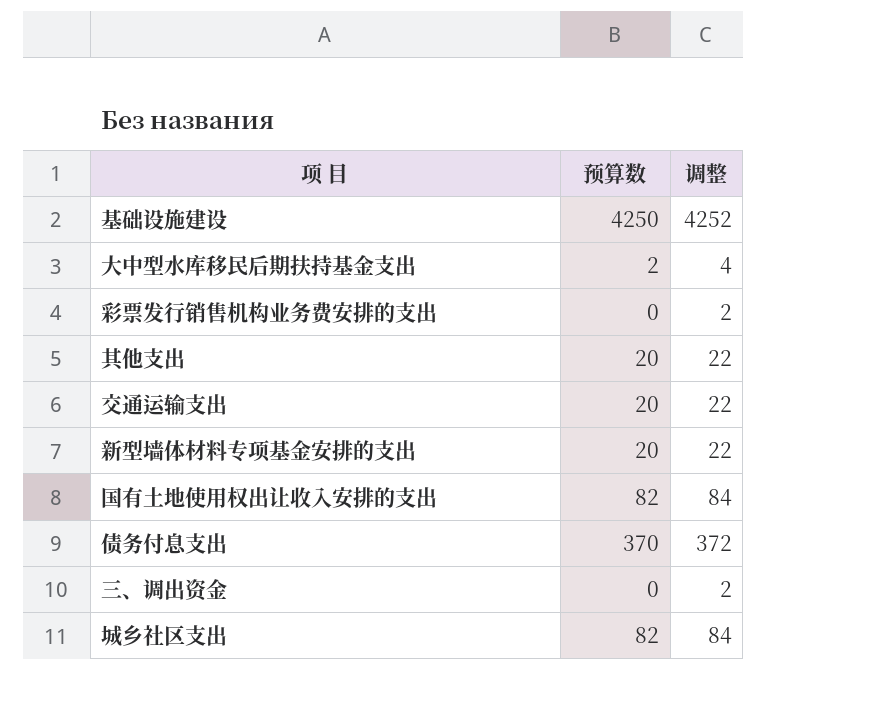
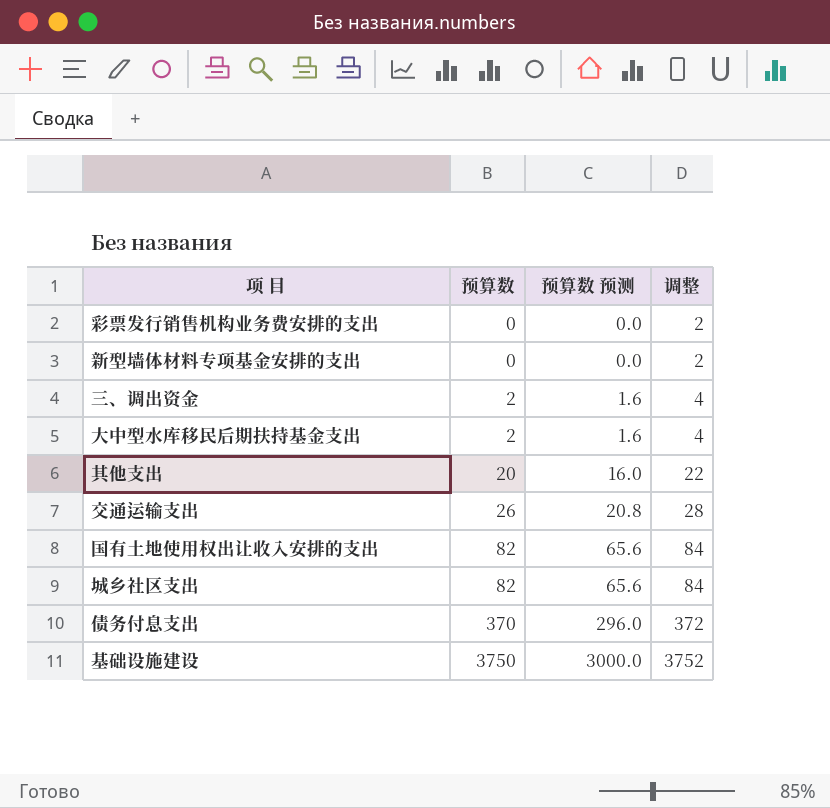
row order: none -> 预算数 ascending
column 预算数 预测 | formula: none -> [预算数] * 0.8
新型墙体材料专项基金安排的支出 | 预算数: 20 -> 0
新型墙体材料专项基金安排的支出 | 调整: 22 -> 2
三、调出资金 | 预算数: 0 -> 2
三、调出资金 | 调整: 2 -> 4
交通运输支出 | 预算数: 20 -> 26
交通运输支出 | 调整: 22 -> 28
基础设施建设 | 预算数: 4250 -> 3750
基础设施建设 | 调整: 4252 -> 3752

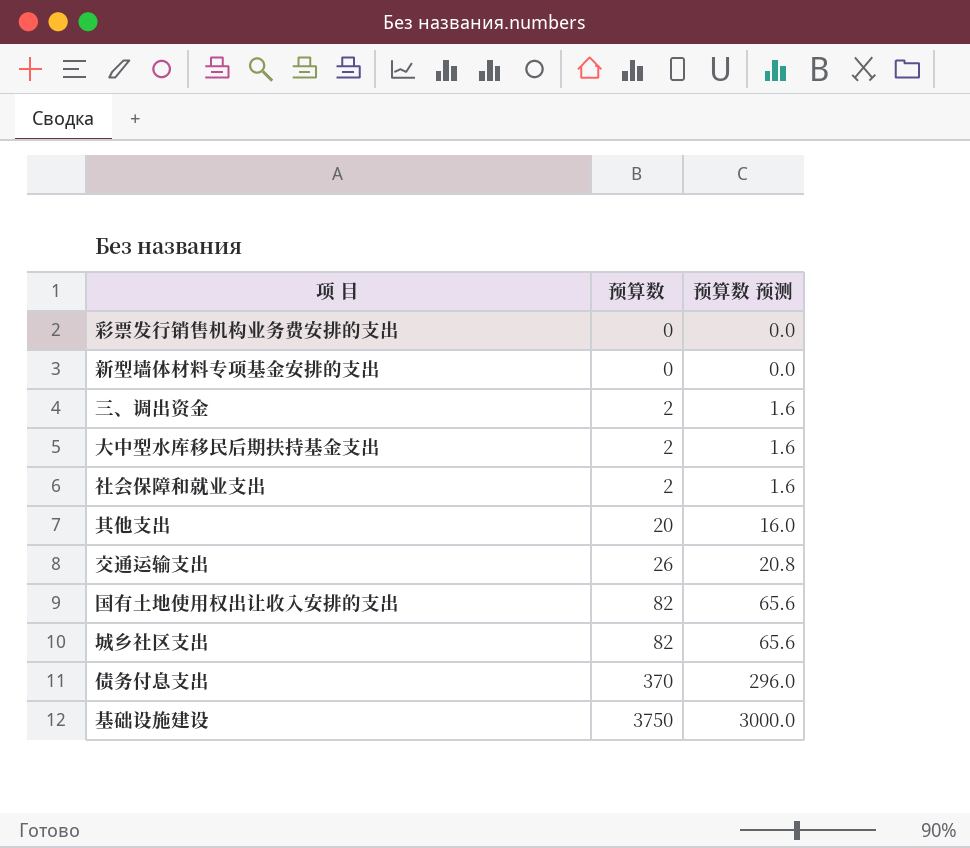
column 调整 | formula: [预算数] + 2 -> none
row 社会保障和就业支出: none -> 2 | 1.6

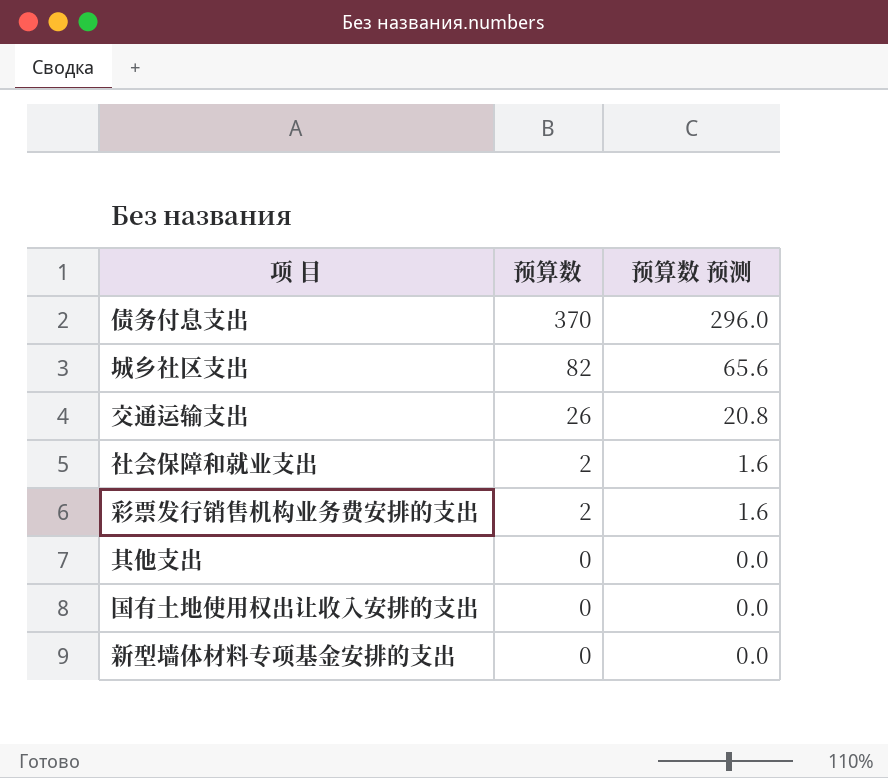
row order: 预算数 ascending -> 预算数 descending
row 三、调出资金: 2 | 1.6 -> none
row 大中型水库移民后期扶持基金支出: 2 | 1.6 -> none
row 基础设施建设: 3750 | 3000.0 -> none
彩票发行销售机构业务费安排的支出 | 预算数: 0 -> 2
彩票发行销售机构业务费安排的支出 | 预算数 预测: 0.0 -> 1.6
其他支出 | 预算数: 20 -> 0
其他支出 | 预算数 预测: 16.0 -> 0.0
国有土地使用权出让收入安排的支出 | 预算数: 82 -> 0
国有土地使用权出让收入安排的支出 | 预算数 预测: 65.6 -> 0.0

